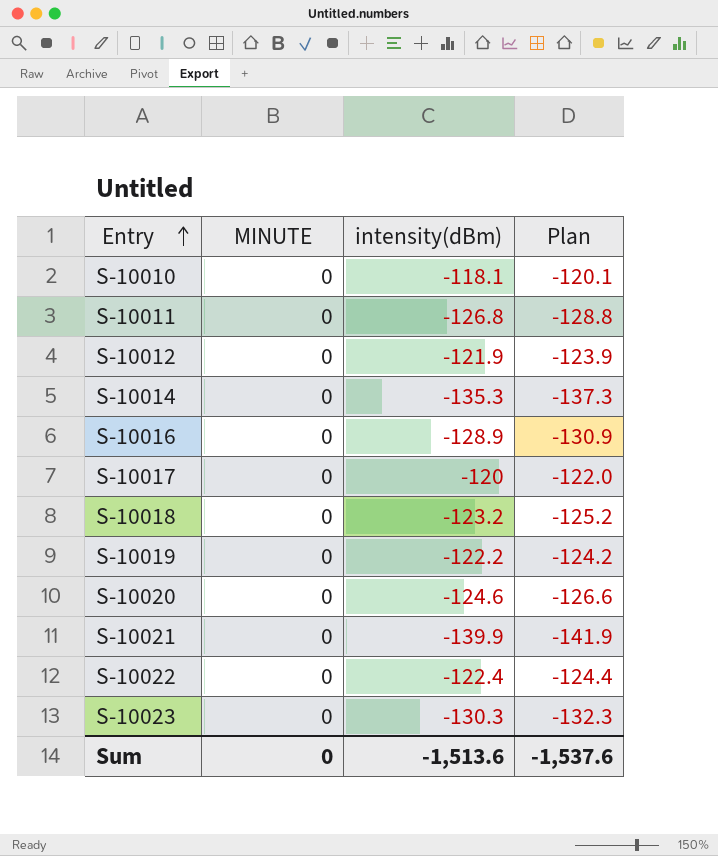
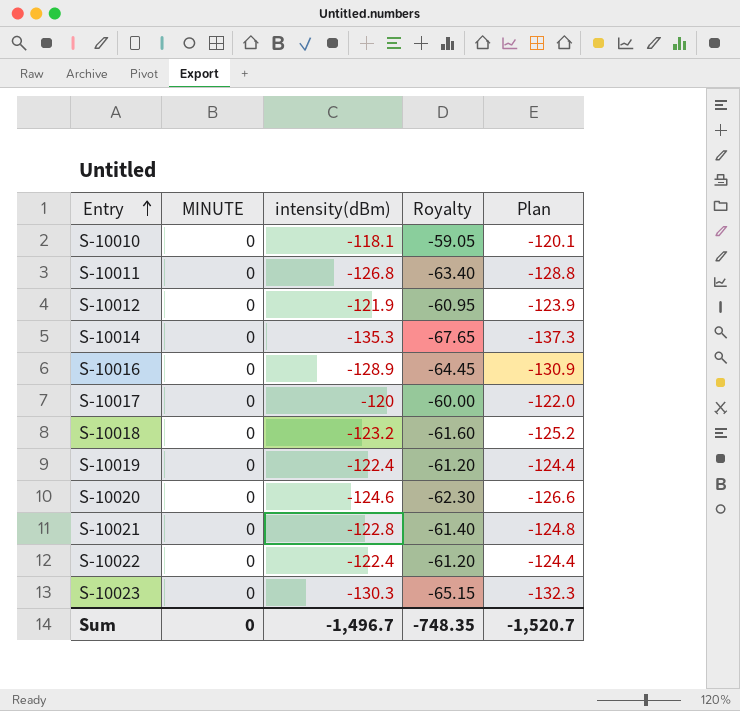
column Royalty | formula: none -> [intensity(dBm)] * 0.5
S-10019 | intensity(dBm): -122.2 -> -122.4
S-10019 | Plan: -124.2 -> -124.4
S-10021 | intensity(dBm): -139.9 -> -122.8
S-10021 | Plan: -141.9 -> -124.8
Sum | intensity(dBm): -1,513.6 -> -1,496.7
Sum | Plan: -1,537.6 -> -1,520.7

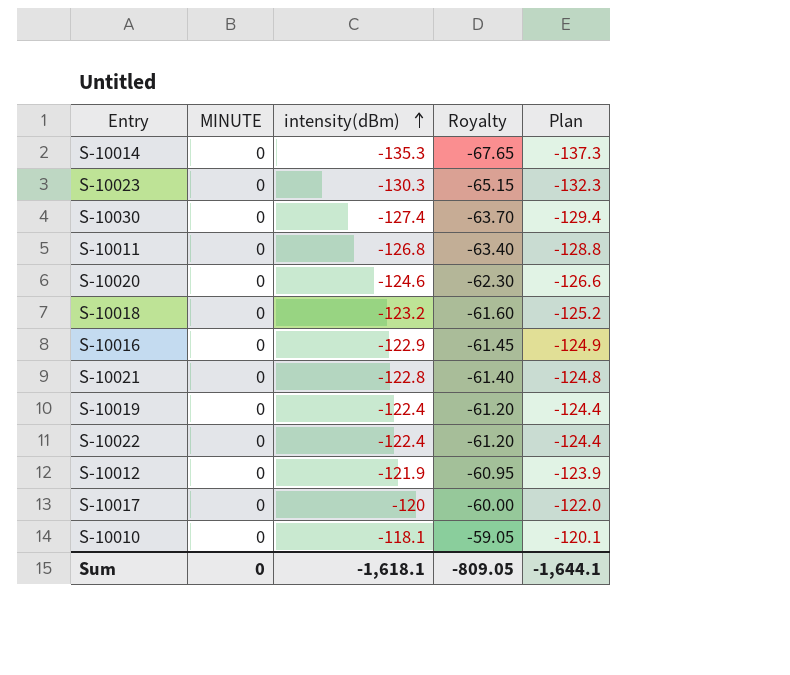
row order: Entry ascending -> intensity(dBm) ascending
row S-10030: none -> 0 | -127.4 | -63.70 | -129.4
S-10016 | intensity(dBm): -128.9 -> -122.9
S-10016 | Royalty: -64.45 -> -61.45
S-10016 | Plan: -130.9 -> -124.9
Sum | intensity(dBm): -1,496.7 -> -1,618.1
Sum | Royalty: -748.35 -> -809.05
Sum | Plan: -1,520.7 -> -1,644.1

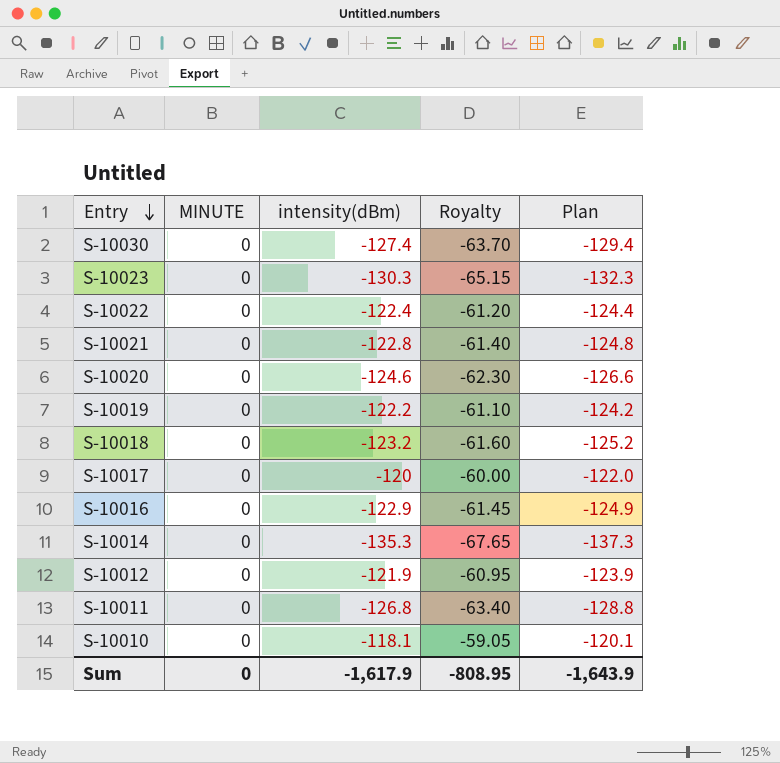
row order: intensity(dBm) ascending -> Entry descending
S-10019 | intensity(dBm): -122.4 -> -122.2
S-10019 | Royalty: -61.20 -> -61.10
S-10019 | Plan: -124.4 -> -124.2
Sum | intensity(dBm): -1,618.1 -> -1,617.9
Sum | Royalty: -809.05 -> -808.95
Sum | Plan: -1,644.1 -> -1,643.9

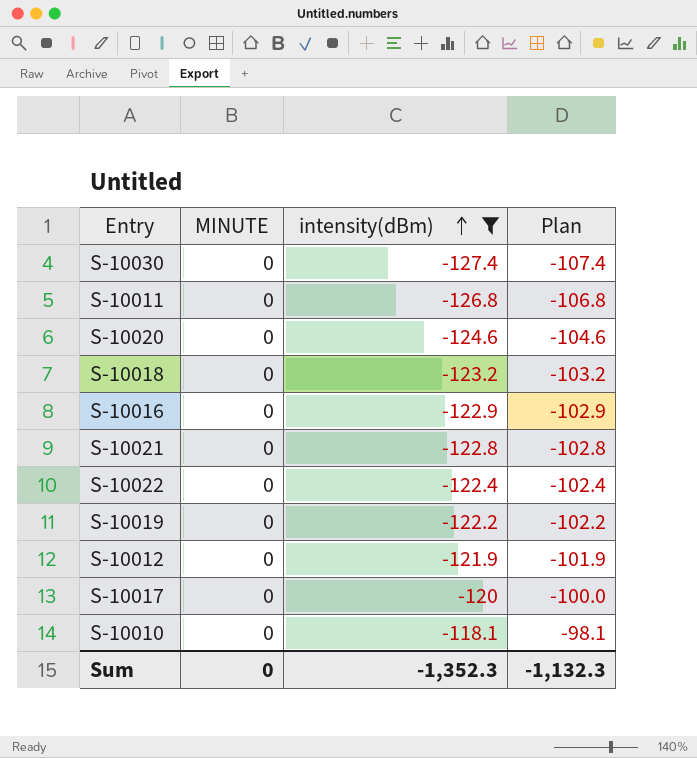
filter: none -> intensity(dBm) >= -127.4
row order: Entry descending -> intensity(dBm) ascending
column Royalty | formula: [intensity(dBm)] * 0.5 -> none
column Plan | formula: [intensity(dBm)] - 2 -> [intensity(dBm)] + 20
Sum | intensity(dBm): -1,617.9 -> -1,352.3
Sum | Plan: -1,643.9 -> -1,132.3

